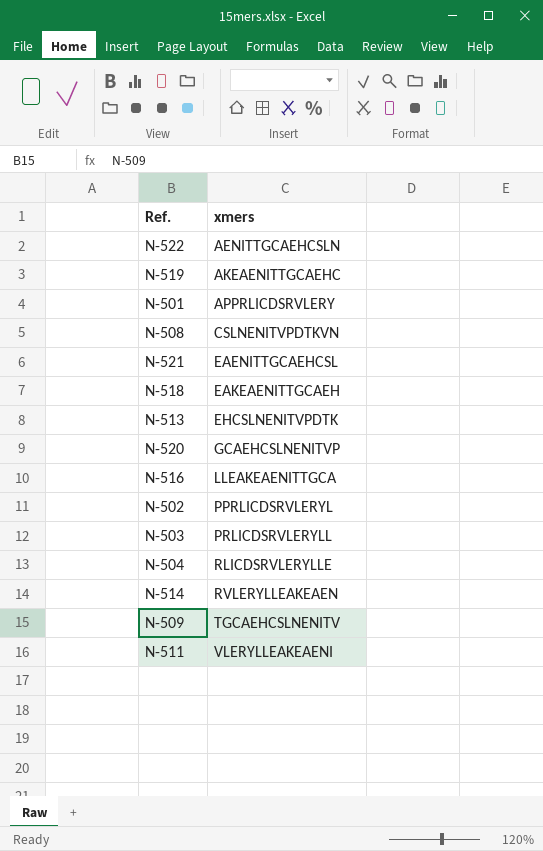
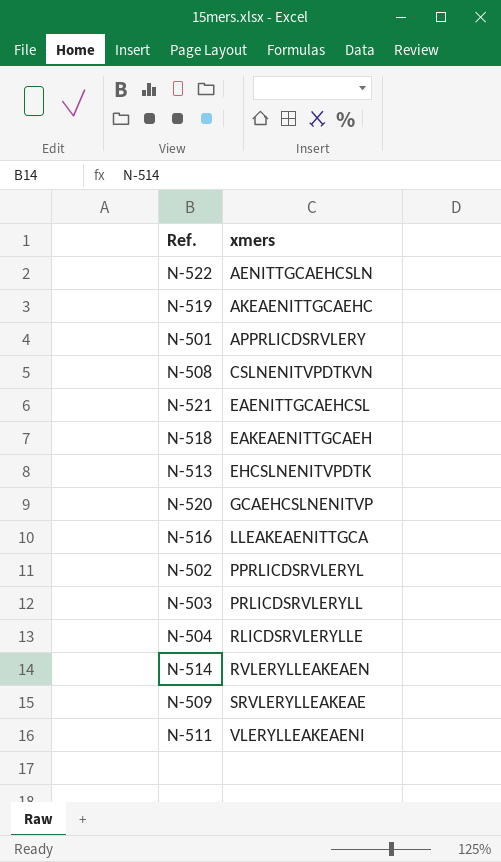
N-509 | xmers: TGCAEHCSLNENITV -> SRVLERYLLEAKEAE

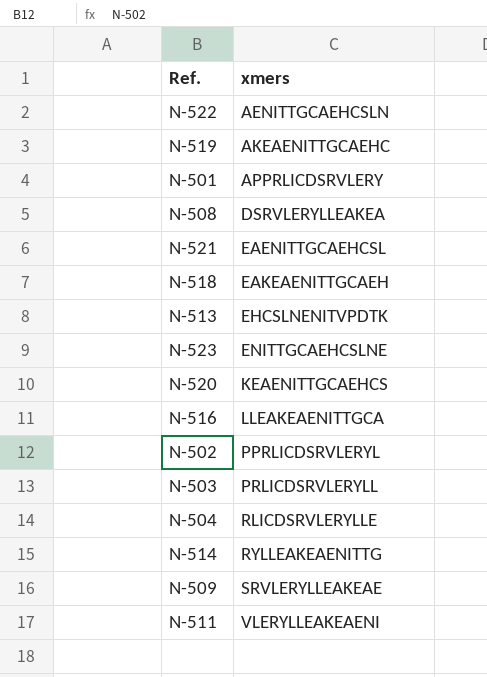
N-508 | xmers: CSLNENITVPDTKVN -> DSRVLERYLLEAKEA
row N-523: none -> ENITTGCAEHCSLNE
N-520 | xmers: GCAEHCSLNENITVP -> KEAENITTGCAEHCS
N-514 | xmers: RVLERYLLEAKEAEN -> RYLLEAKEAENITTG

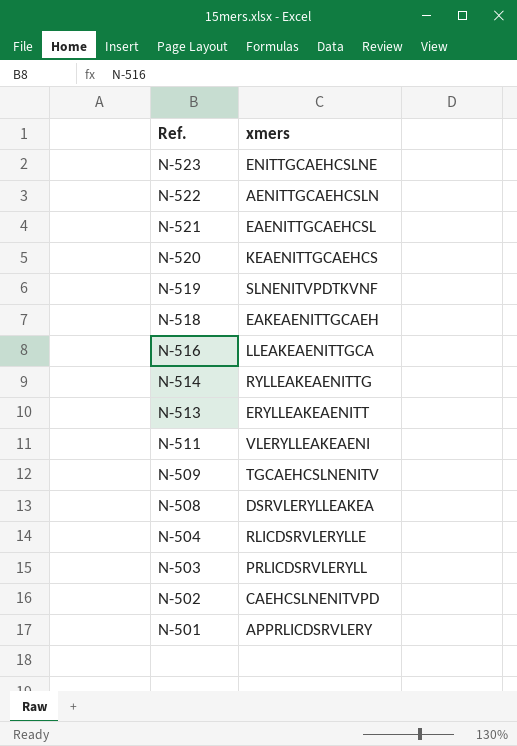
row order: xmers ascending -> Ref. descending
N-519 | xmers: AKEAENITTGCAEHC -> SLNENITVPDTKVNF
N-513 | xmers: EHCSLNENITVPDTK -> ERYLLEAKEAENITT
N-509 | xmers: SRVLERYLLEAKEAE -> TGCAEHCSLNENITV
N-502 | xmers: PPRLICDSRVLERYL -> CAEHCSLNENITVPD

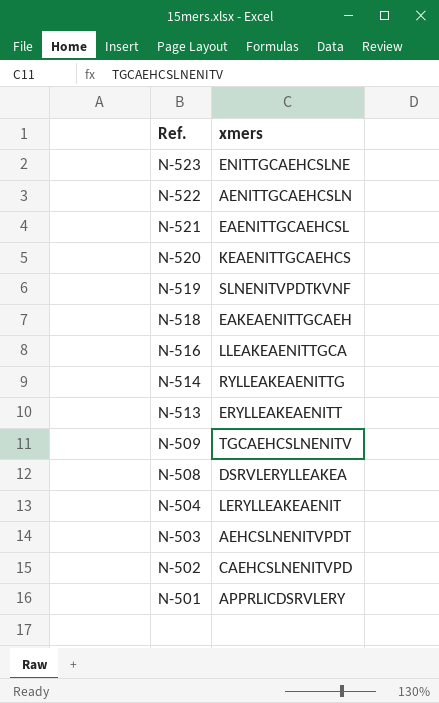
row N-511: VLERYLLEAKEAENI -> none
N-504 | xmers: RLICDSRVLERYLLE -> LERYLLEAKEAENIT
N-503 | xmers: PRLICDSRVLERYLL -> AEHCSLNENITVPDT

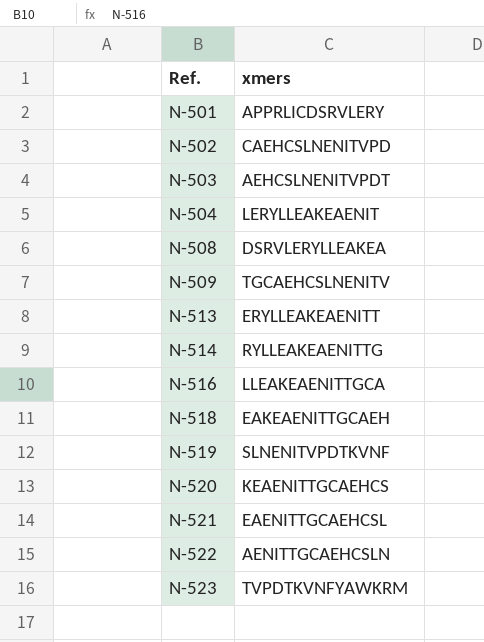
row order: Ref. descending -> Ref. ascending
N-523 | xmers: ENITTGCAEHCSLNE -> TVPDTKVNFYAWKRM

